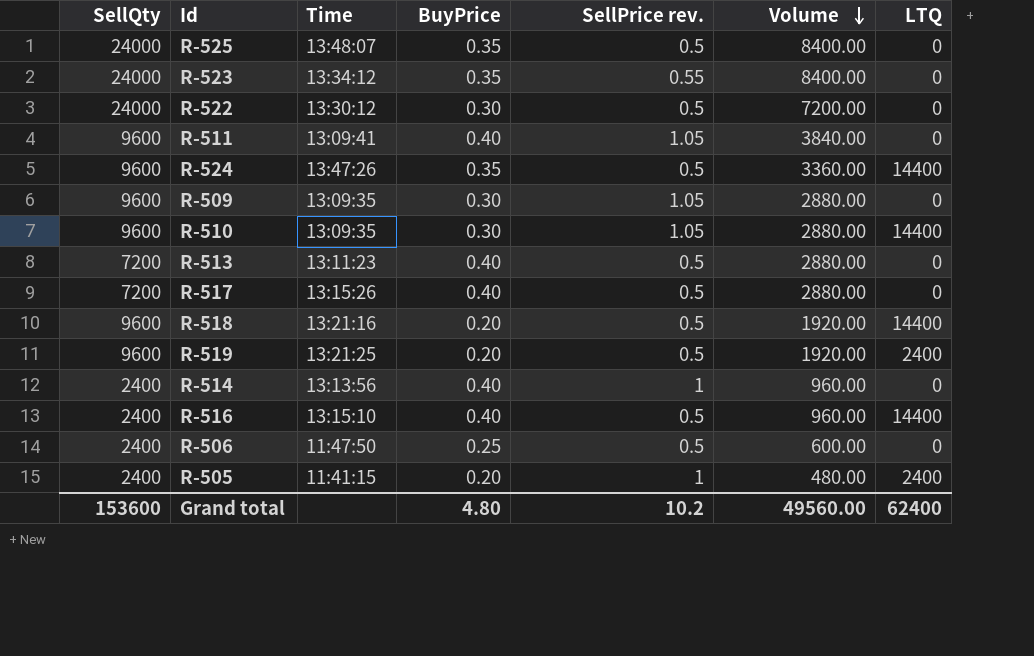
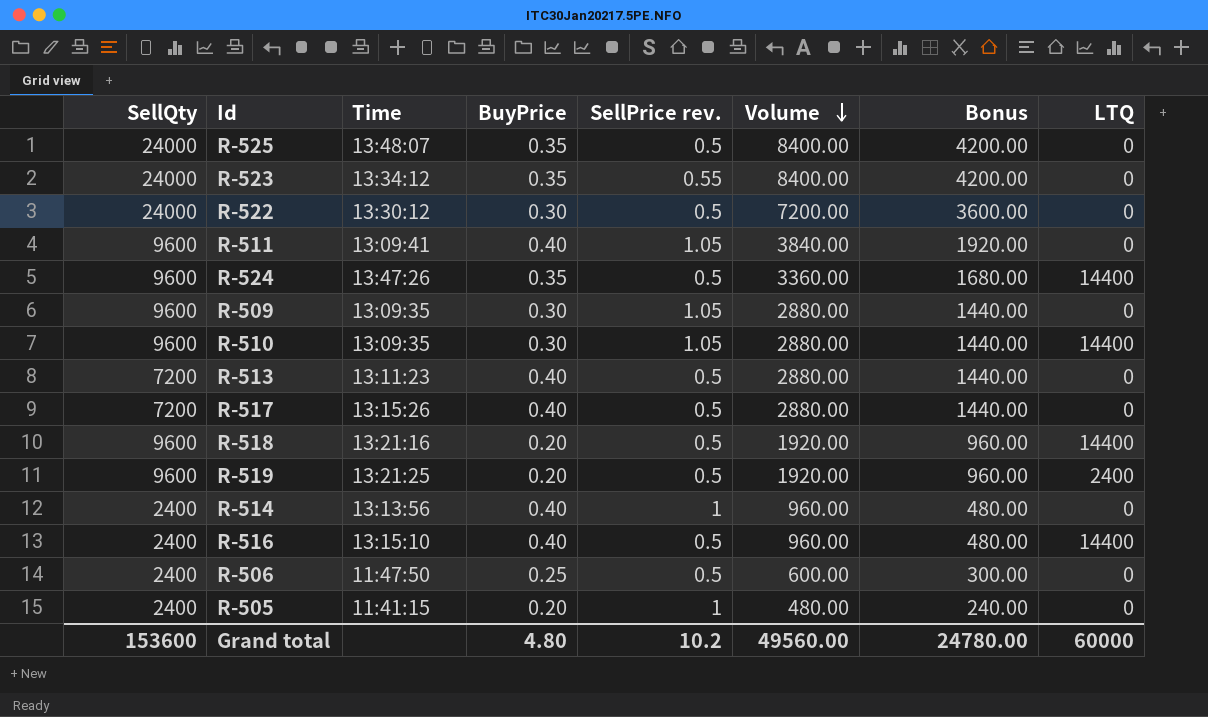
column Bonus | formula: none -> [Volume] * 0.5
R-505 | LTQ: 2400 -> 0
Grand total | LTQ: 62400 -> 60000

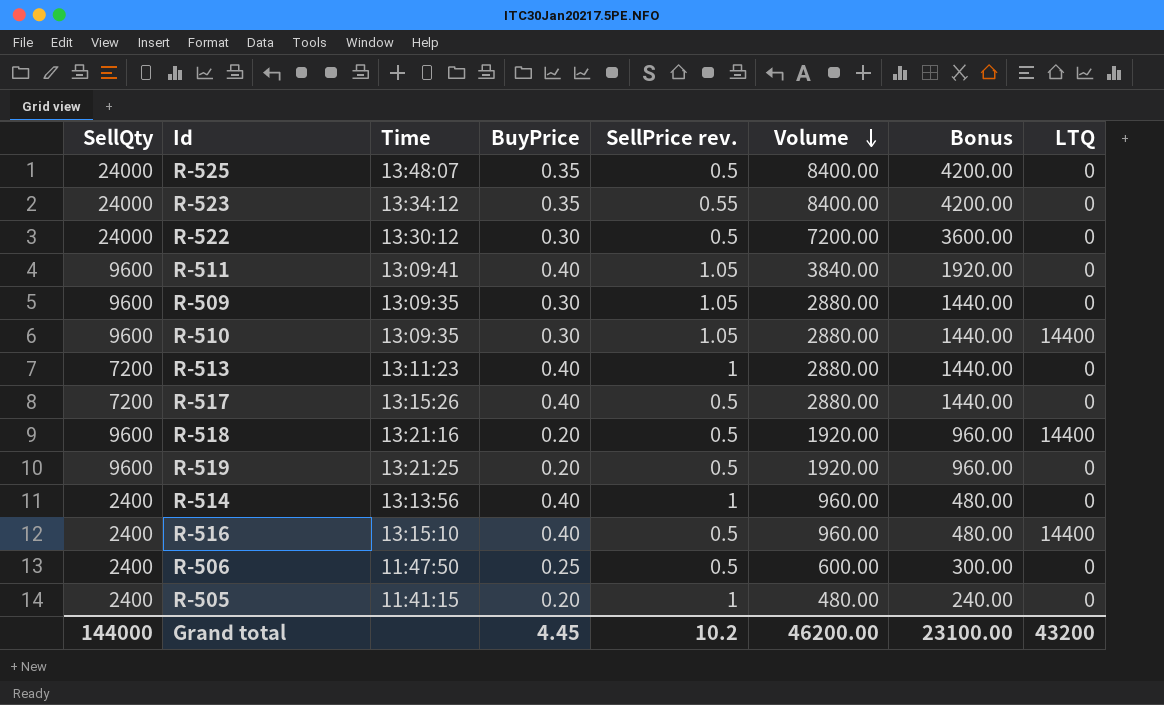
row R-524: 9600 | 13:47:26 | 0.35 | 0.5 | 3360.00 | 1680.00 | 14400 -> none
R-513 | SellPrice rev.: 0.5 -> 1
R-519 | LTQ: 2400 -> 0
Grand total | SellQty: 153600 -> 144000
Grand total | BuyPrice: 4.80 -> 4.45
Grand total | Volume: 49560.00 -> 46200.00
Grand total | Bonus: 24780.00 -> 23100.00
Grand total | LTQ: 60000 -> 43200

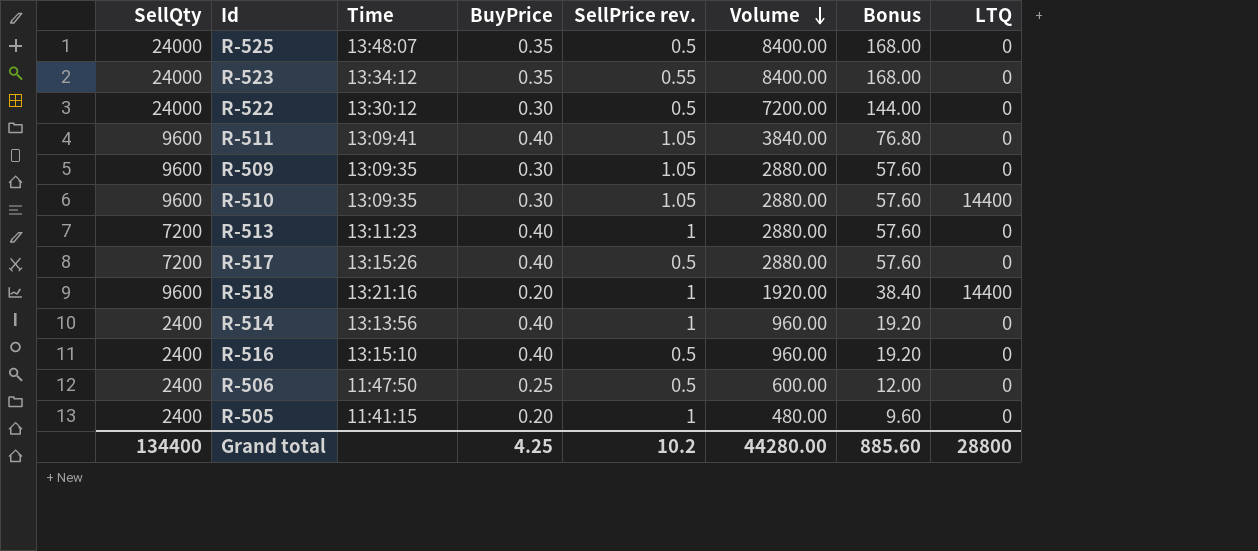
column Bonus | formula: [Volume] * 0.5 -> [Volume] * 0.02
row R-519: 9600 | 13:21:25 | 0.20 | 0.5 | 1920.00 | 960.00 | 0 -> none
R-518 | SellPrice rev.: 0.5 -> 1
R-516 | LTQ: 14400 -> 0
Grand total | SellQty: 144000 -> 134400
Grand total | BuyPrice: 4.45 -> 4.25
Grand total | Volume: 46200.00 -> 44280.00
Grand total | Bonus: 23100.00 -> 885.60
Grand total | LTQ: 43200 -> 28800

